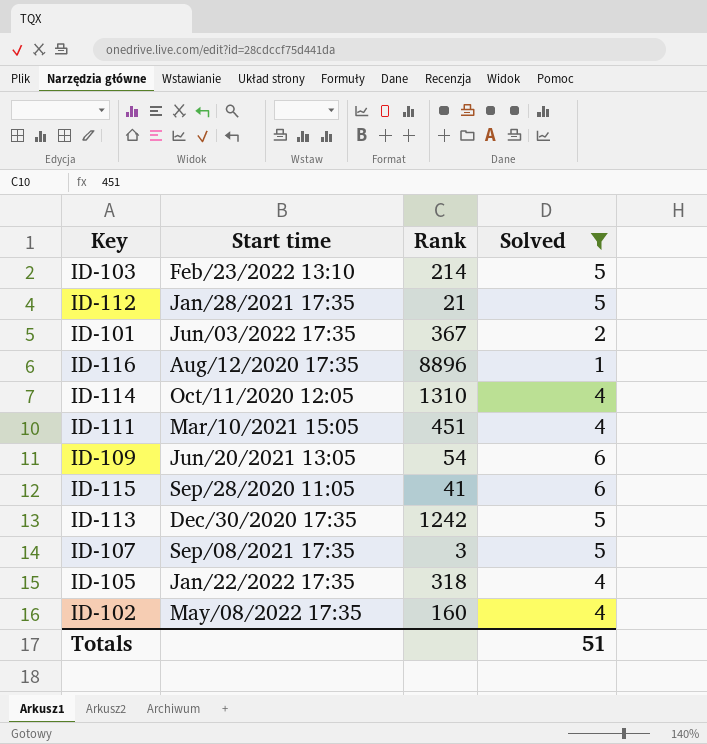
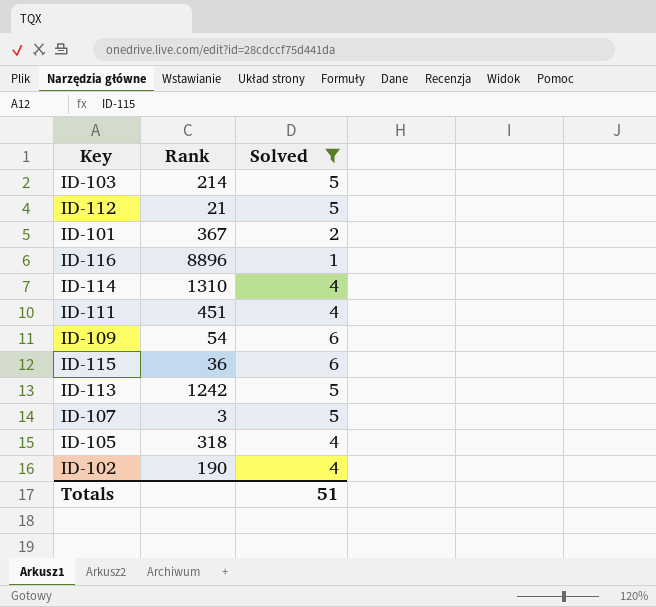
column Start time | position: 2 -> none
ID-115 | Rank: 41 -> 36
ID-102 | Rank: 160 -> 190

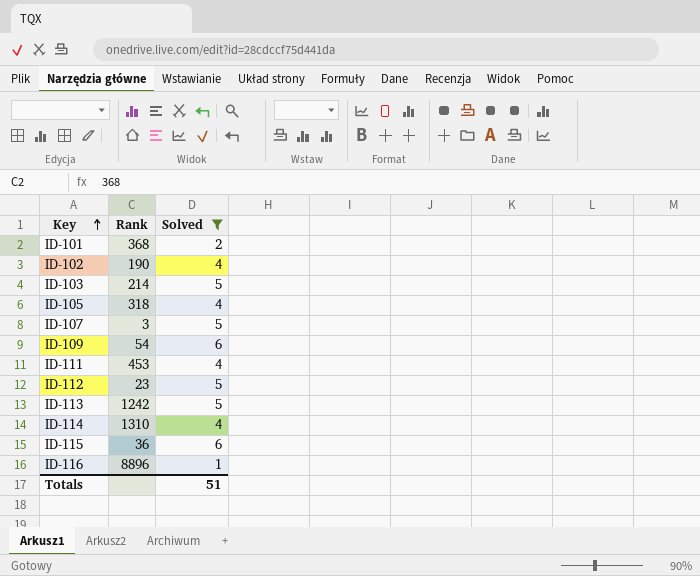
row order: none -> Key ascending
ID-101 | Rank: 367 -> 368
ID-111 | Rank: 451 -> 453
ID-112 | Rank: 21 -> 23

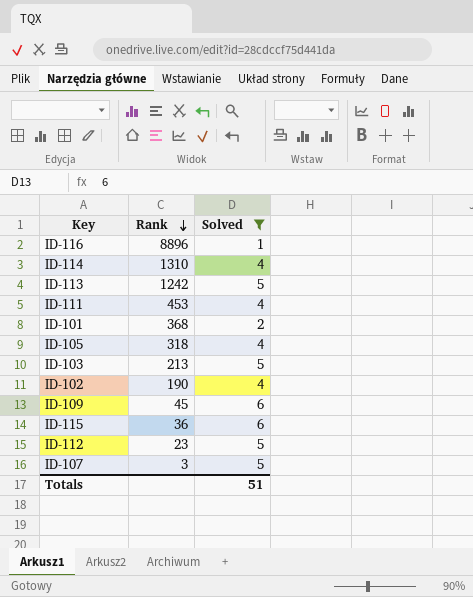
row order: Key ascending -> Rank descending
ID-103 | Rank: 214 -> 213
ID-109 | Rank: 54 -> 45

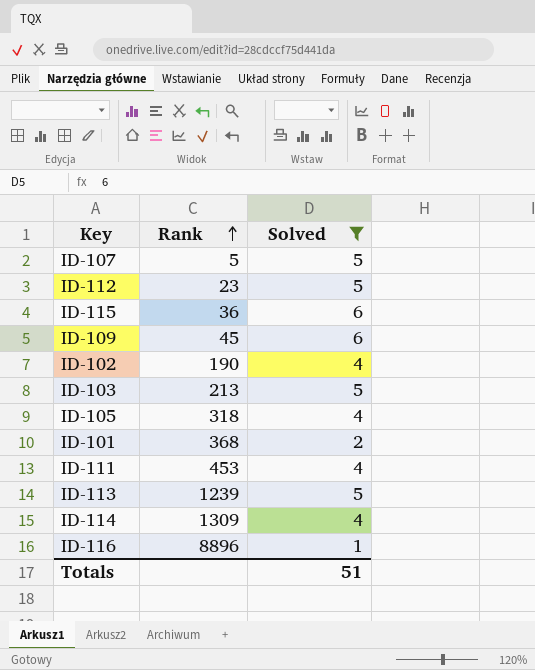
row order: Rank descending -> Rank ascending
ID-107 | Rank: 3 -> 5
ID-113 | Rank: 1242 -> 1239
ID-114 | Rank: 1310 -> 1309

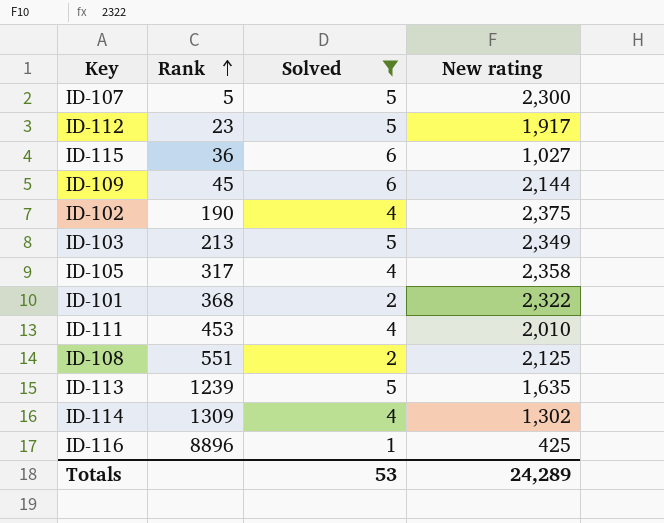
column New rating | position: none -> 4
ID-105 | Rank: 318 -> 317
row ID-108: none -> 551 | 2 | 2,125
Totals | Solved: 51 -> 53

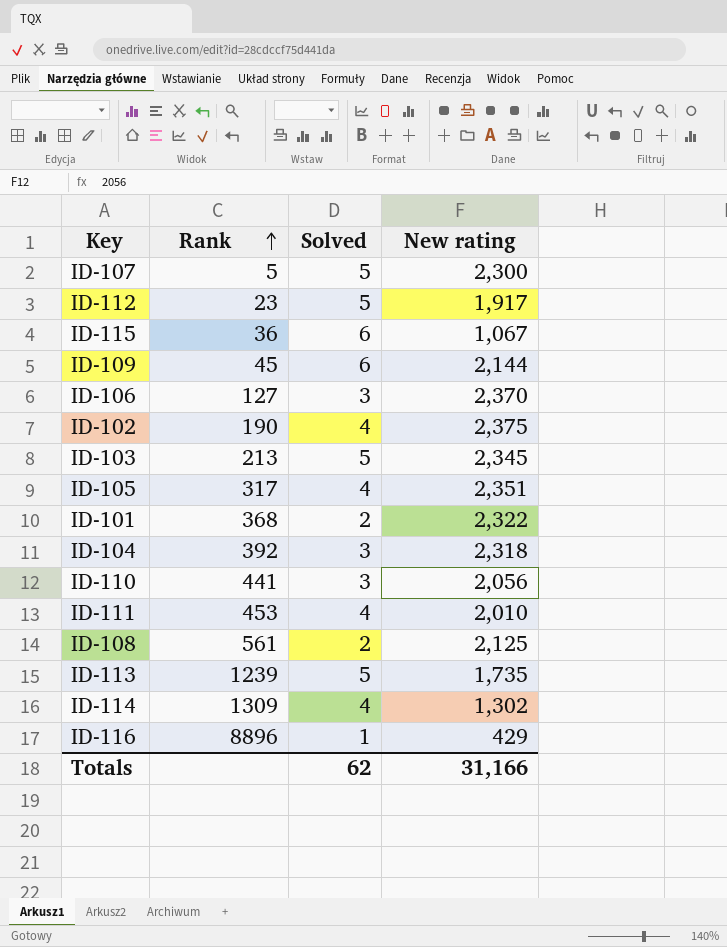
filter: Solved != 3 -> none
ID-115 | New rating: 1,027 -> 1,067
ID-103 | New rating: 2,349 -> 2,345
ID-105 | New rating: 2,358 -> 2,351
ID-108 | Rank: 551 -> 561
ID-113 | New rating: 1,635 -> 1,735
ID-116 | New rating: 425 -> 429
Totals | Solved: 53 -> 62
Totals | New rating: 24,289 -> 31,166

